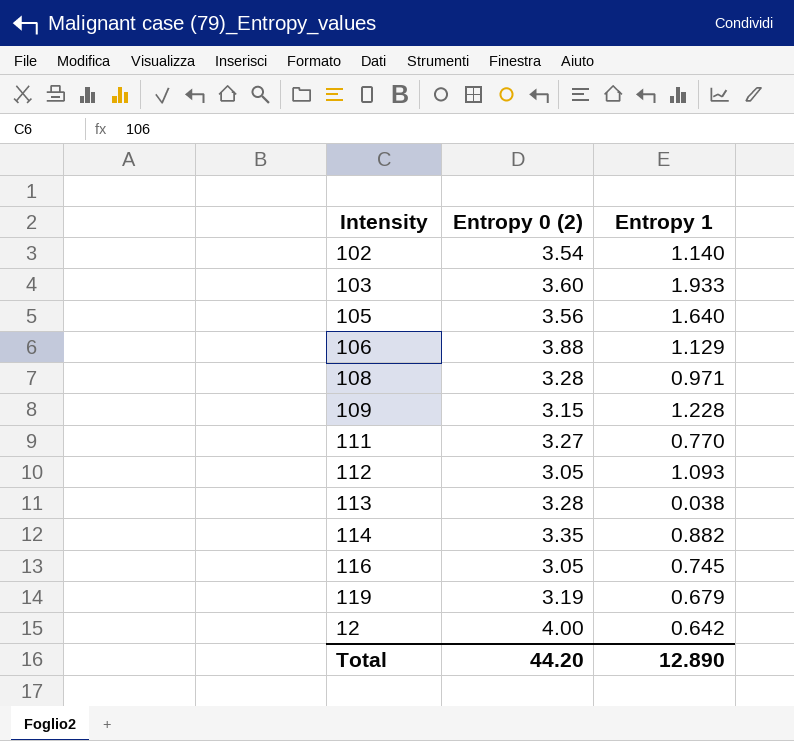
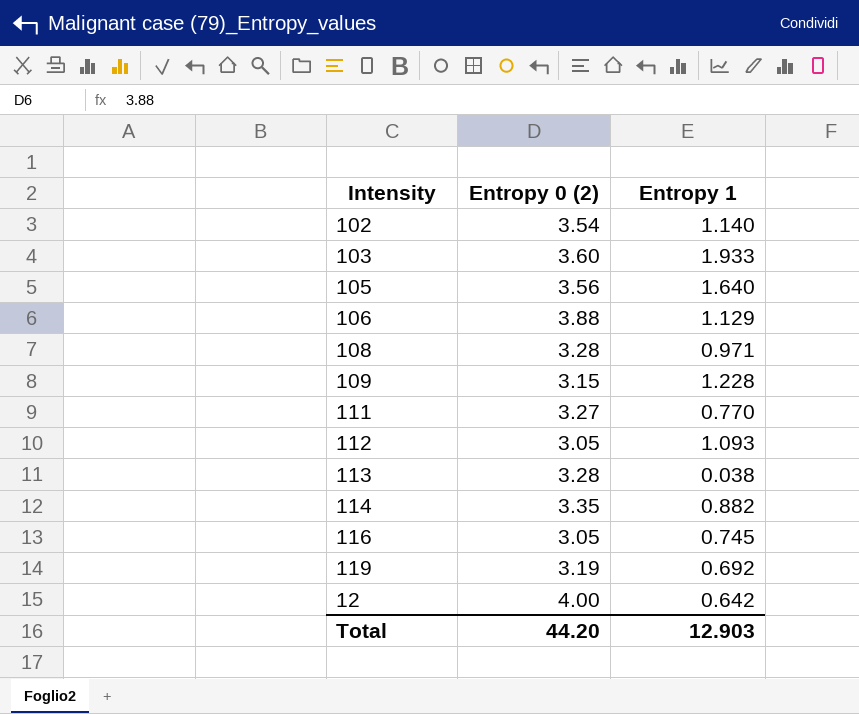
119 | Entropy 1: 0.679 -> 0.692
Total | Entropy 1: 12.890 -> 12.903

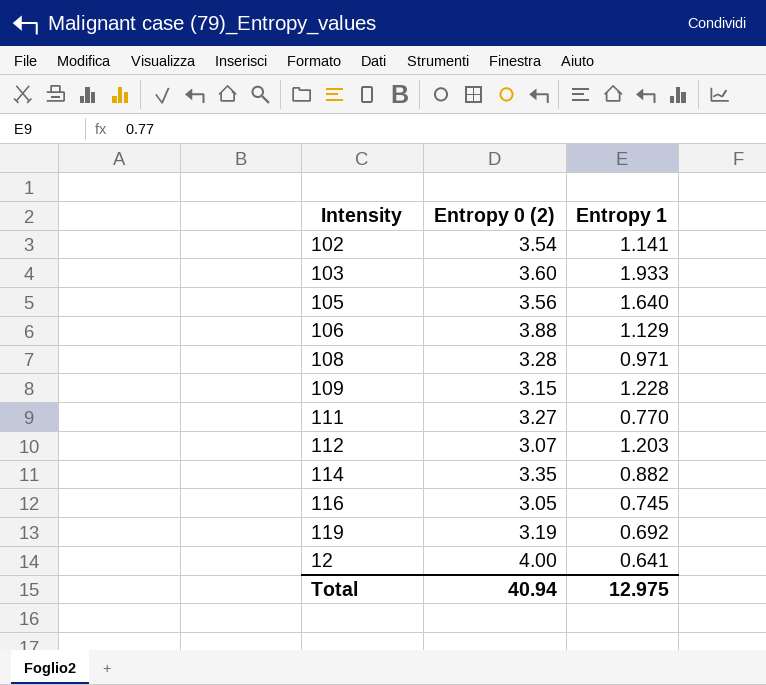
row 113: 3.28 | 0.038 -> none
102 | Entropy 1: 1.140 -> 1.141
112 | Entropy 0 (2): 3.05 -> 3.07
112 | Entropy 1: 1.093 -> 1.203
12 | Entropy 1: 0.642 -> 0.641
Total | Entropy 0 (2): 44.20 -> 40.94
Total | Entropy 1: 12.903 -> 12.975

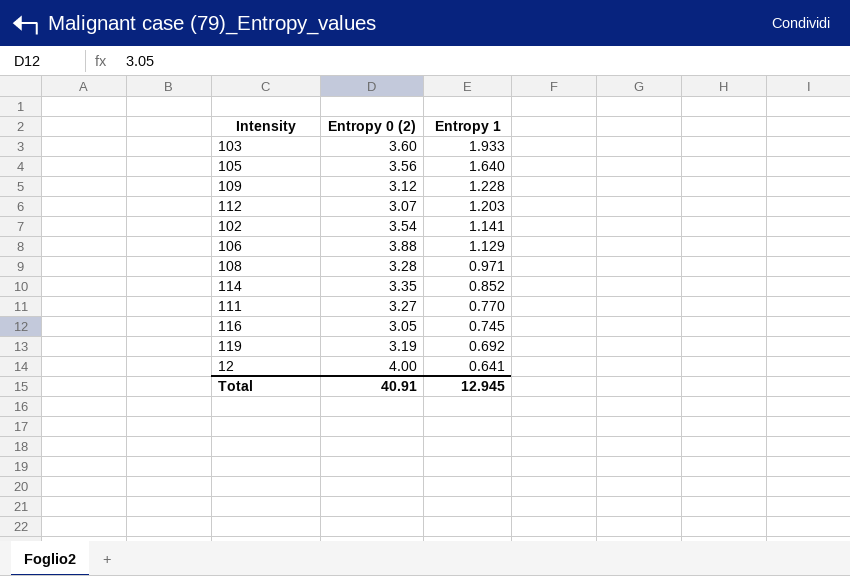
row order: none -> Entropy 1 descending
109 | Entropy 0 (2): 3.15 -> 3.12
114 | Entropy 1: 0.882 -> 0.852
Total | Entropy 0 (2): 40.94 -> 40.91
Total | Entropy 1: 12.975 -> 12.945

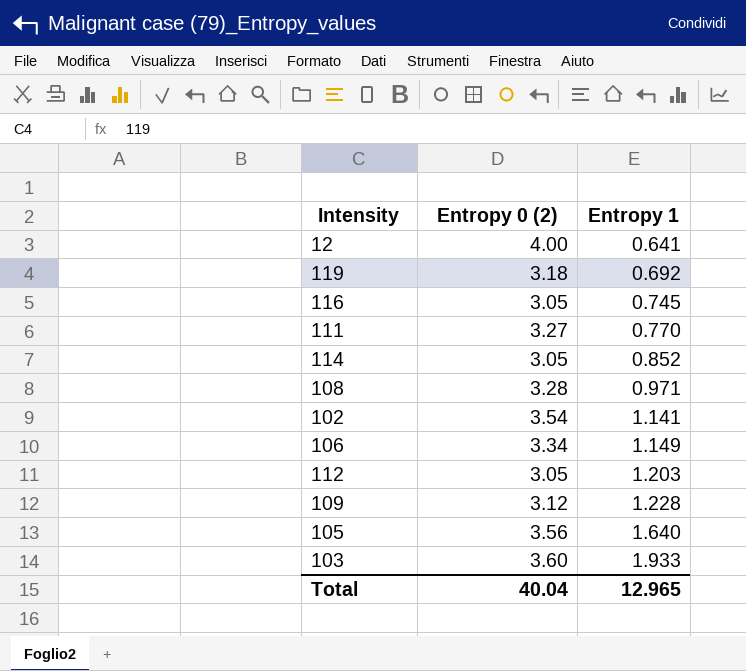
row order: Entropy 1 descending -> Entropy 1 ascending
119 | Entropy 0 (2): 3.19 -> 3.18
114 | Entropy 0 (2): 3.35 -> 3.05
106 | Entropy 0 (2): 3.88 -> 3.34
106 | Entropy 1: 1.129 -> 1.149
112 | Entropy 0 (2): 3.07 -> 3.05
Total | Entropy 0 (2): 40.91 -> 40.04
Total | Entropy 1: 12.945 -> 12.965

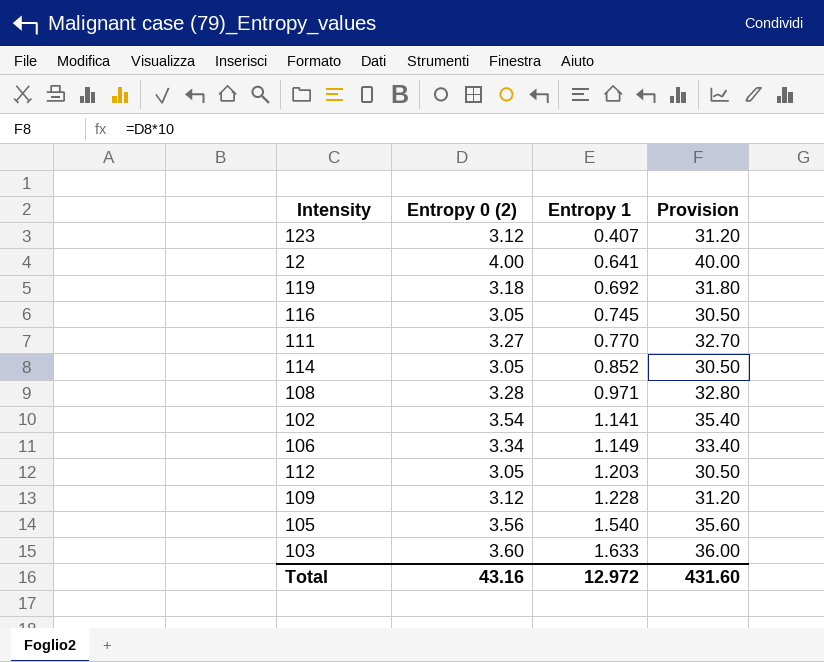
column Provision | formula: none -> [Entropy 0 (2)] * 10
row 123: none -> 3.12 | 0.407 | 31.20
105 | Entropy 1: 1.640 -> 1.540
103 | Entropy 1: 1.933 -> 1.633
Total | Entropy 0 (2): 40.04 -> 43.16
Total | Entropy 1: 12.965 -> 12.972

